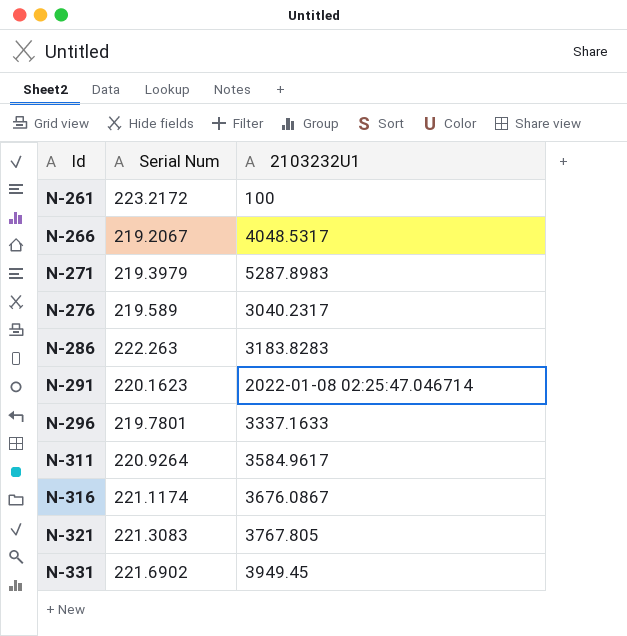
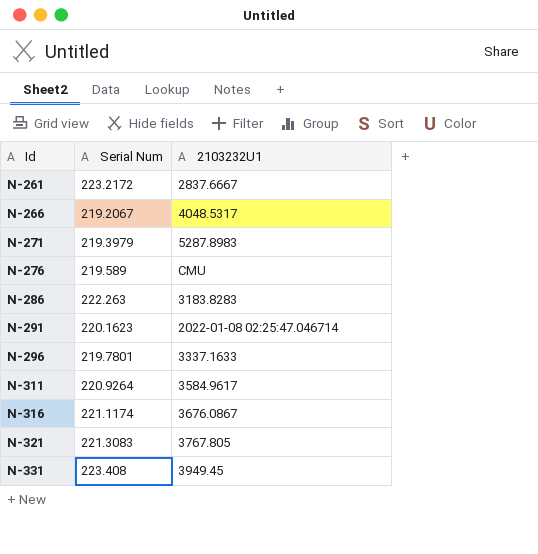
N-261 | 2103232U1: 100 -> 2837.6667
N-276 | 2103232U1: 3040.2317 -> CMU
N-331 | Serial Num: 221.6902 -> 223.408

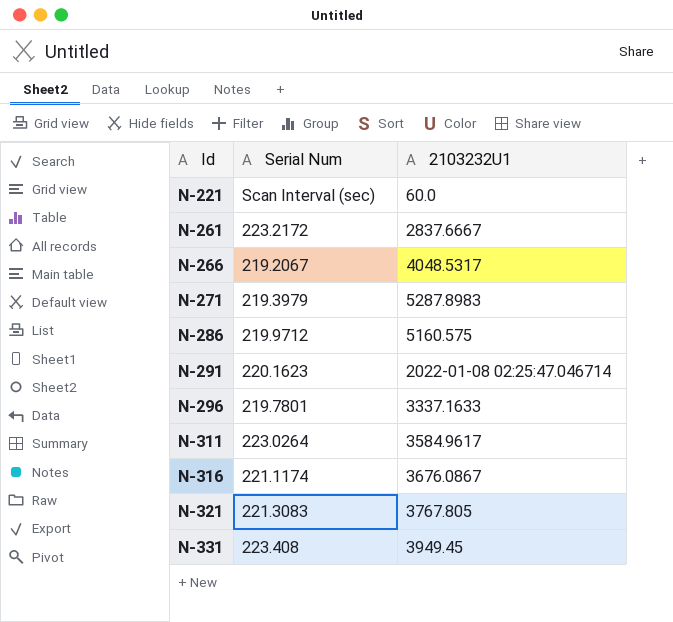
row N-276: 219.589 | CMU -> none
row N-221: none -> Scan Interval (sec) | 60.0
N-286 | Serial Num: 222.263 -> 219.9712
N-286 | 2103232U1: 3183.8283 -> 5160.575
N-311 | Serial Num: 220.9264 -> 223.0264

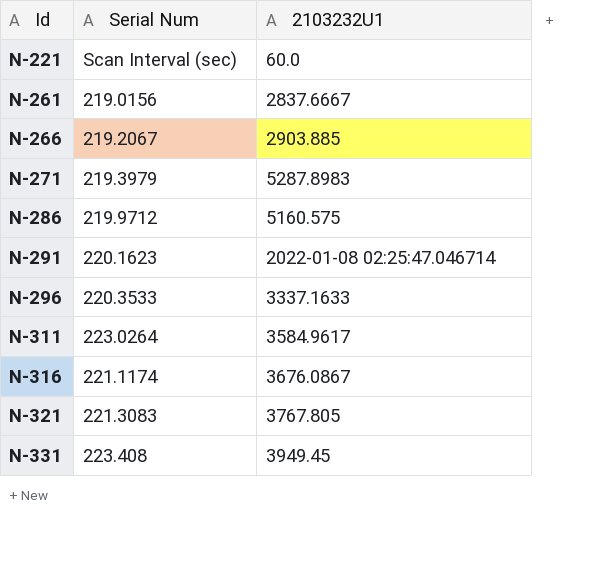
N-261 | Serial Num: 223.2172 -> 219.0156
N-266 | 2103232U1: 4048.5317 -> 2903.885
N-296 | Serial Num: 219.7801 -> 220.3533

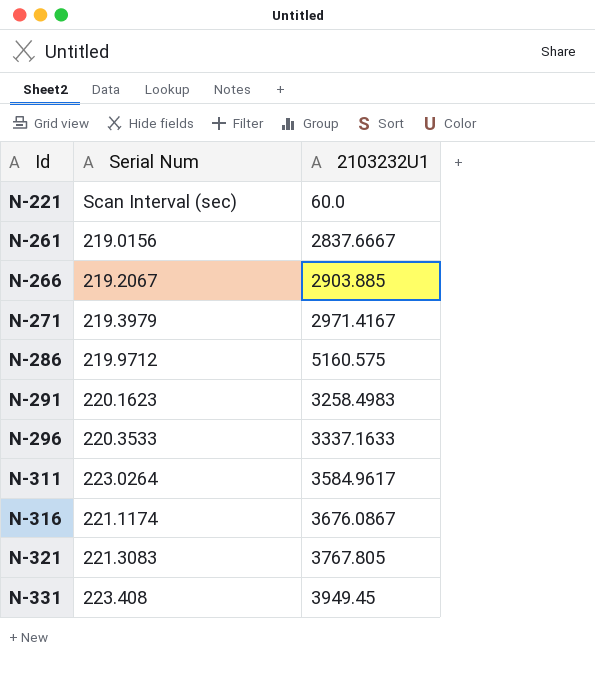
N-271 | 2103232U1: 5287.8983 -> 2971.4167
N-291 | 2103232U1: 2022-01-08 02:25:47.046714 -> 3258.4983

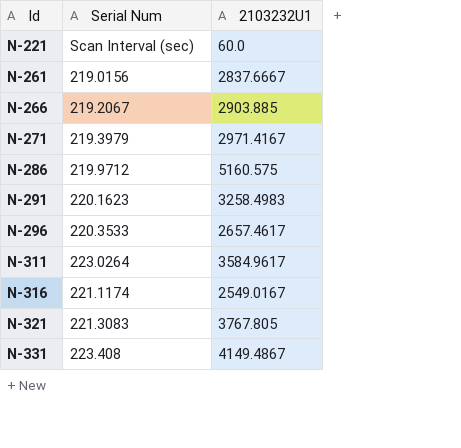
N-296 | 2103232U1: 3337.1633 -> 2657.4617
N-316 | 2103232U1: 3676.0867 -> 2549.0167
N-331 | 2103232U1: 3949.45 -> 4149.4867

